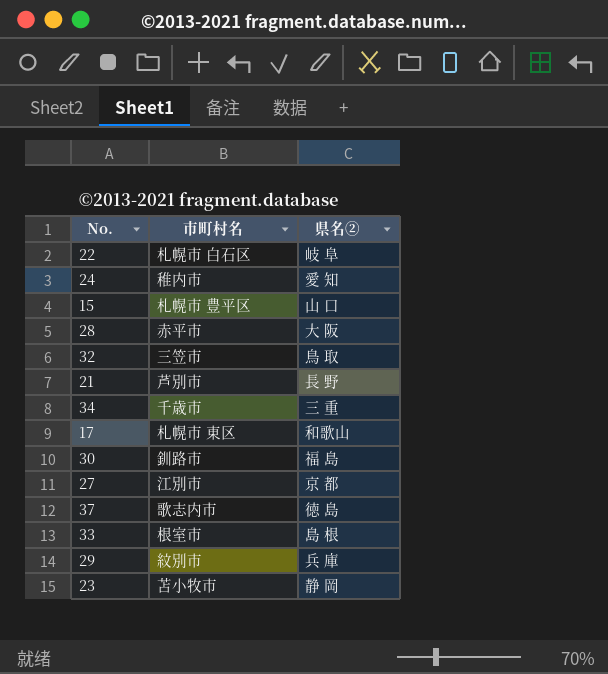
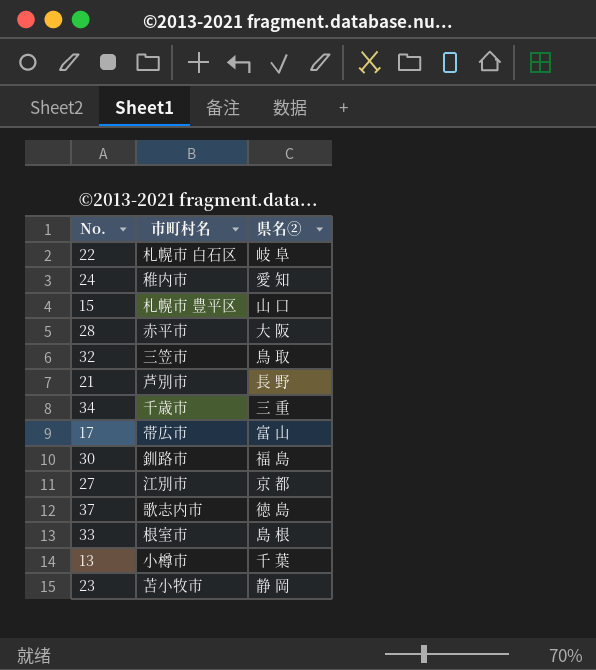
row 29: 紋別市 | 兵 庫 -> none
17 | 市町村名: 札幌市 東区 -> 帯広市
17 | 県名②: 和歌山 -> 富 山
row 13: none -> 小樽市 | 千 葉

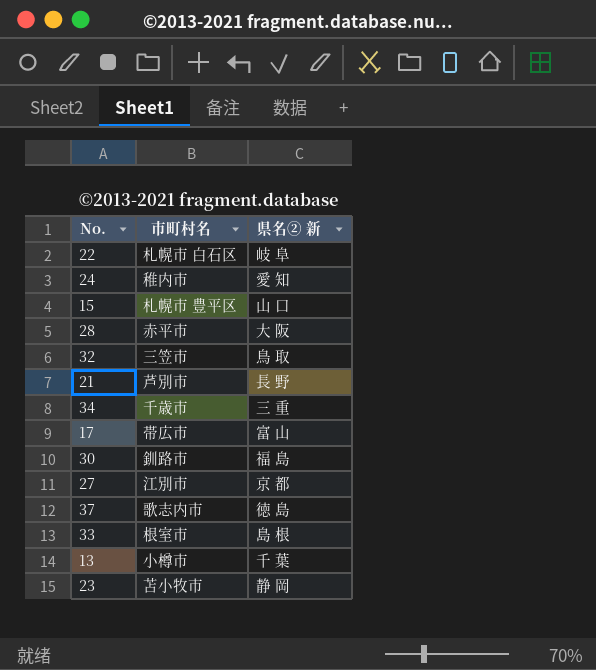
column name: 県名② -> 県名② 新

